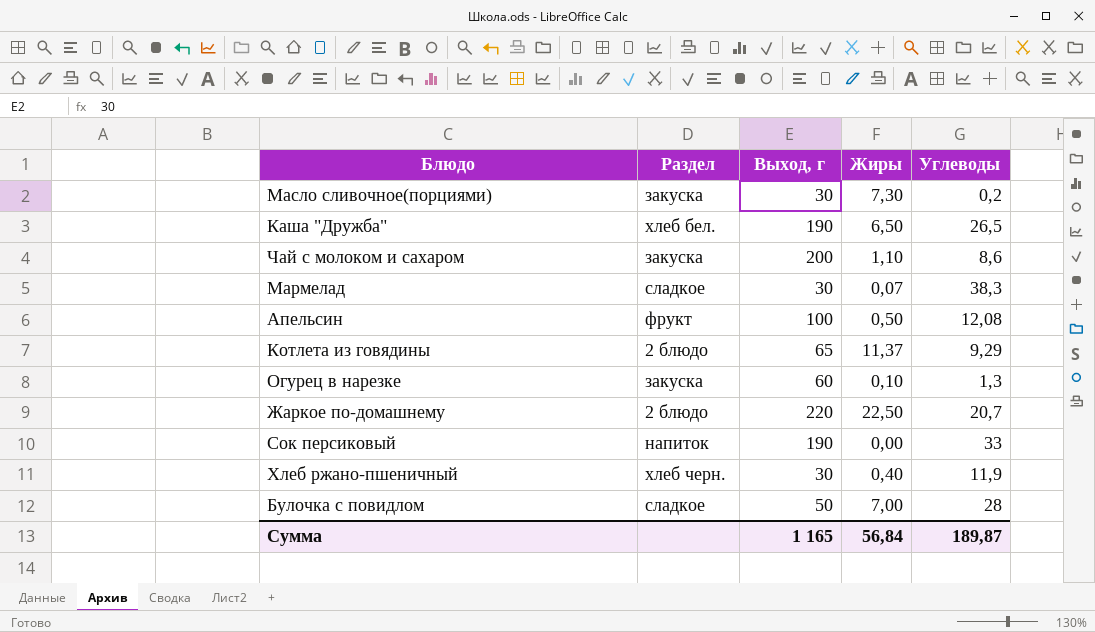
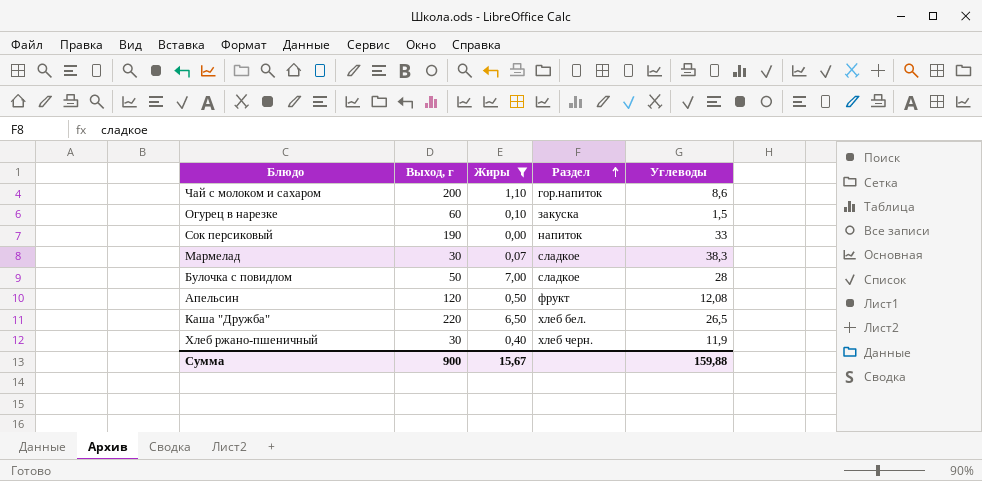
filter: none -> Жиры <= 7,00
row order: none -> Раздел ascending
column Раздел | position: 2 -> 4
Чай с молоком и сахаром | Раздел: закуска -> гор.напиток
Огурец в нарезке | Углеводы: 1,3 -> 1,5
Апельсин | Выход, г: 100 -> 120
Каша "Дружба" | Выход, г: 190 -> 220
Сумма | Выход, г: 1 165 -> 900
Сумма | Жиры: 56,84 -> 15,67
Сумма | Углеводы: 189,87 -> 159,88

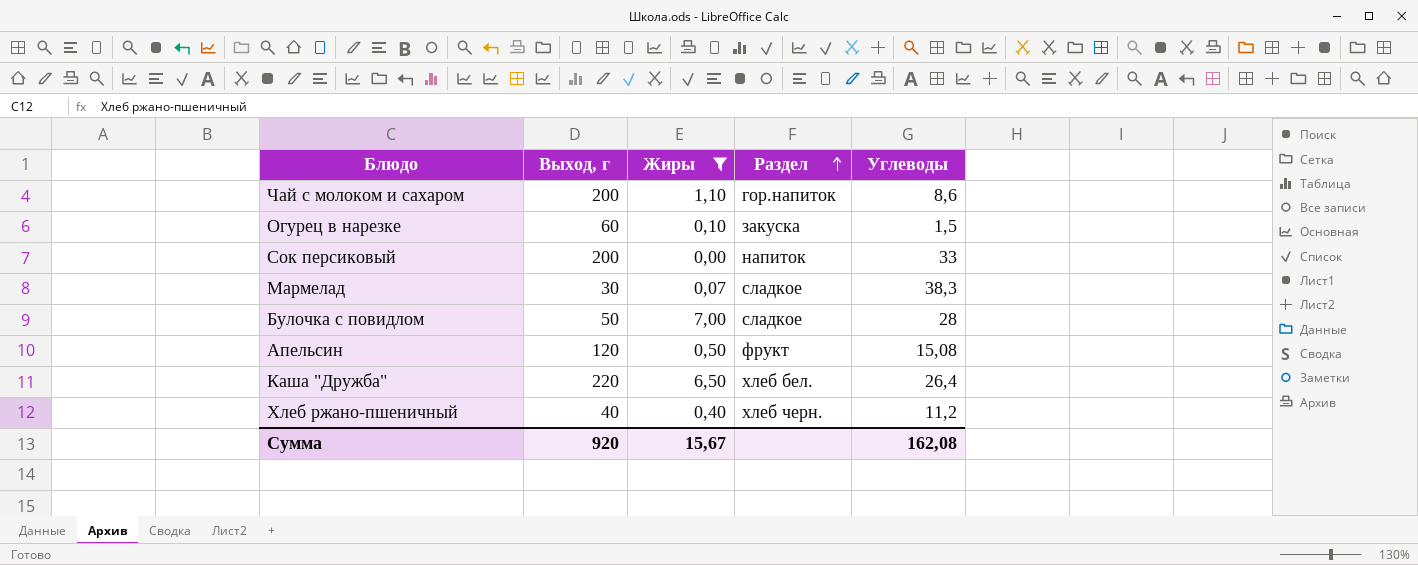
Сок персиковый | Выход, г: 190 -> 200
Апельсин | Углеводы: 12,08 -> 15,08
Каша "Дружба" | Углеводы: 26,5 -> 26,4
Хлеб ржано-пшеничный | Выход, г: 30 -> 40
Хлеб ржано-пшеничный | Углеводы: 11,9 -> 11,2
Сумма | Выход, г: 900 -> 920
Сумма | Углеводы: 159,88 -> 162,08

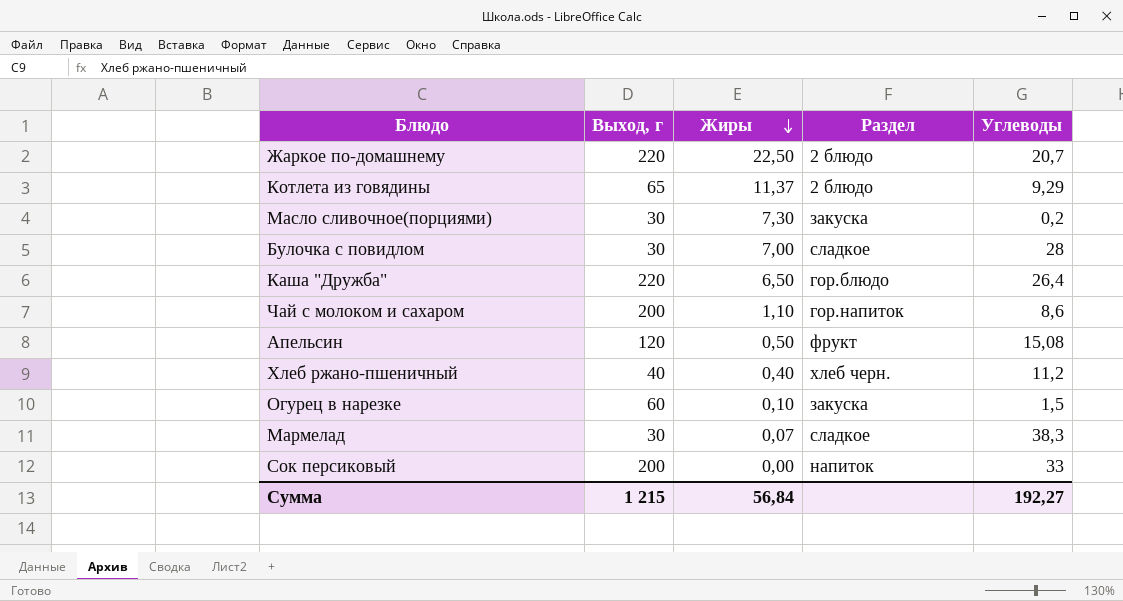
filter: Жиры <= 7,00 -> none
row order: Раздел ascending -> Жиры descending
Булочка с повидлом | Выход, г: 50 -> 30
Каша "Дружба" | Раздел: хлеб бел. -> гор.блюдо
Сумма | Выход, г: 920 -> 1 215
Сумма | Жиры: 15,67 -> 56,84
Сумма | Углеводы: 162,08 -> 192,27

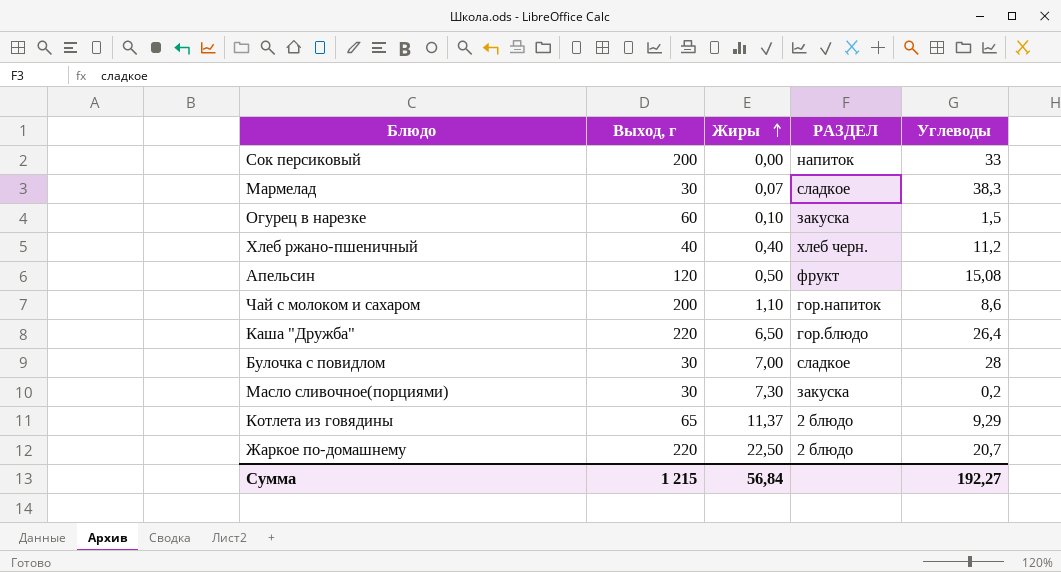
row order: Жиры descending -> Жиры ascending
column name: Раздел -> РАЗДЕЛ

